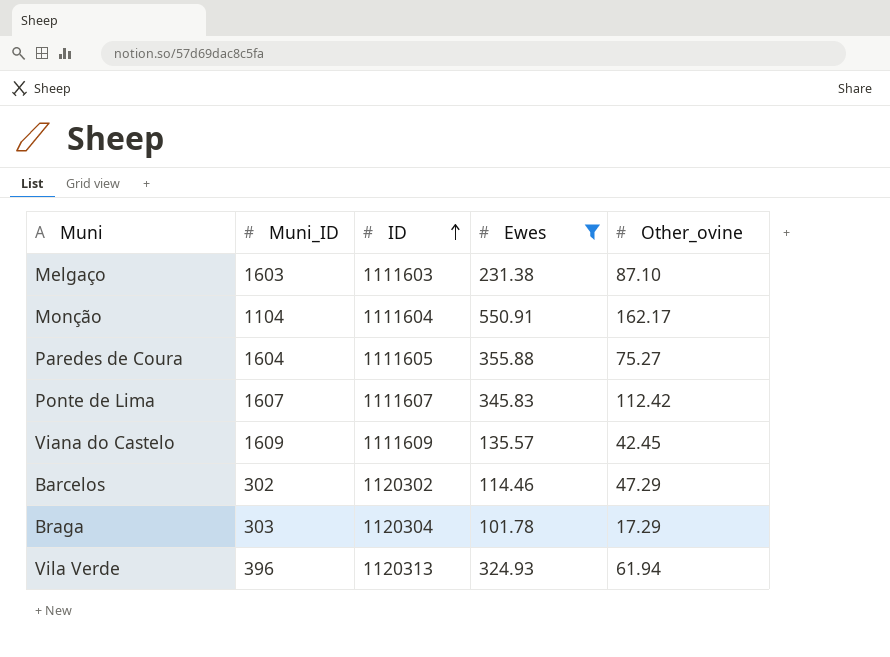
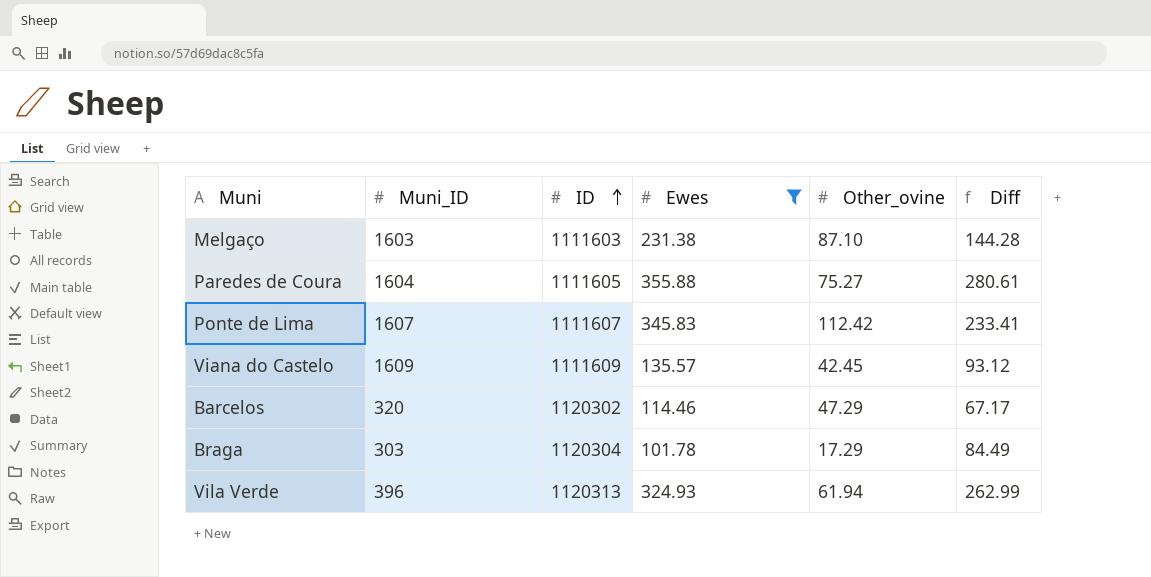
column Diff | formula: none -> [Ewes] - [Other_ovine]
row Monção: 1104 | 1111604 | 550.91 | 162.17 -> none
Barcelos | Muni_ID: 302 -> 320

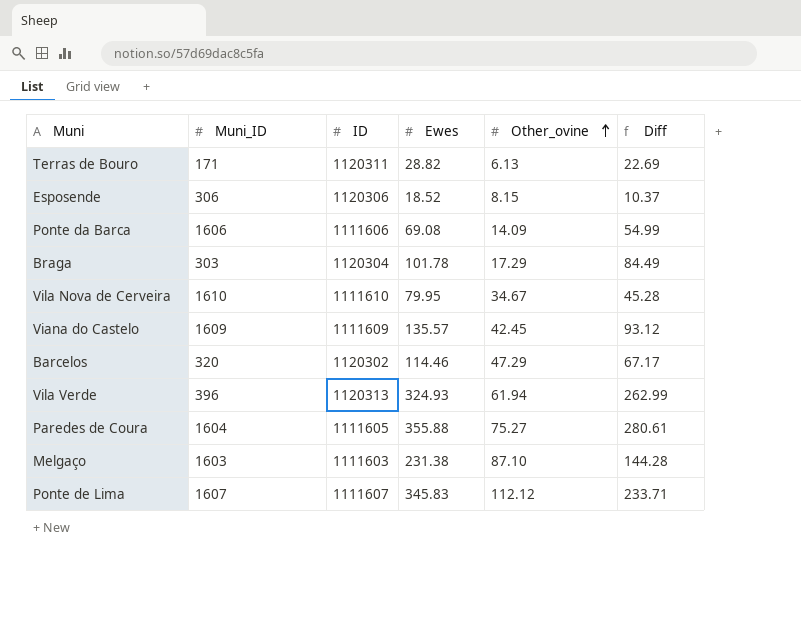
filter: Ewes >= 101.78 -> none
row order: ID ascending -> Other_ovine ascending
Ponte de Lima | Other_ovine: 112.42 -> 112.12
Ponte de Lima | Diff: 233.41 -> 233.71

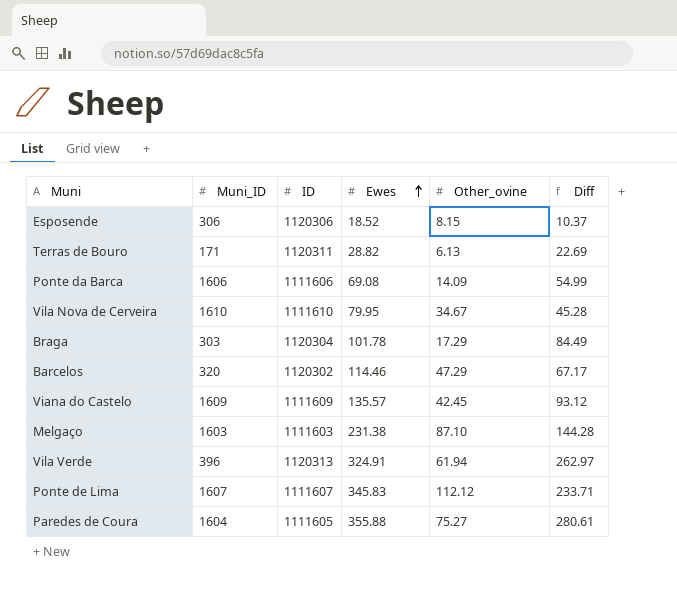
row order: Other_ovine ascending -> Ewes ascending
Vila Verde | Ewes: 324.93 -> 324.91
Vila Verde | Diff: 262.99 -> 262.97

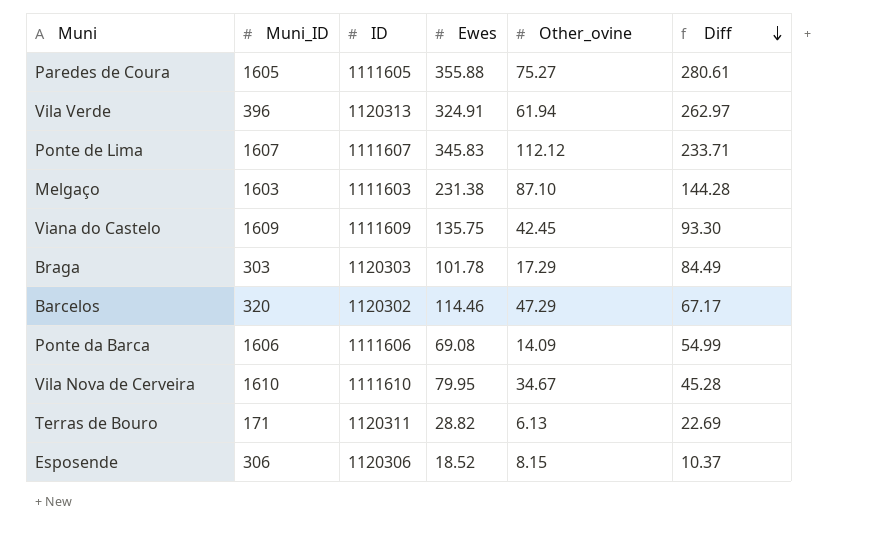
row order: Ewes ascending -> Diff descending
Paredes de Coura | Muni_ID: 1604 -> 1605
Viana do Castelo | Ewes: 135.57 -> 135.75
Viana do Castelo | Diff: 93.12 -> 93.30
Braga | ID: 1120304 -> 1120303

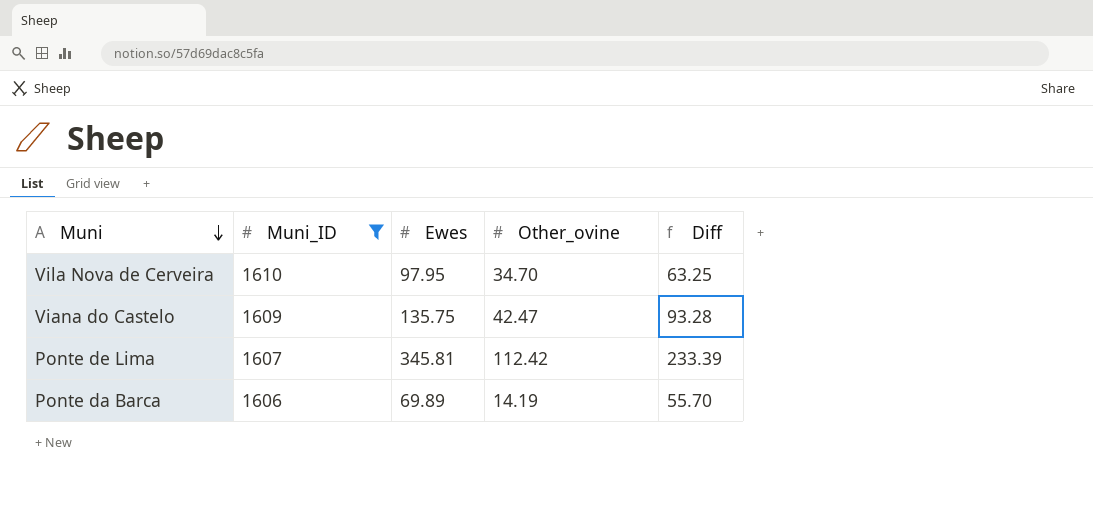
filter: none -> Muni_ID >= 1606
row order: Diff descending -> Muni descending
column ID | position: 3 -> none
Vila Nova de Cerveira | Ewes: 79.95 -> 97.95
Vila Nova de Cerveira | Other_ovine: 34.67 -> 34.70
Vila Nova de Cerveira | Diff: 45.28 -> 63.25
Viana do Castelo | Other_ovine: 42.45 -> 42.47
Viana do Castelo | Diff: 93.30 -> 93.28
Ponte de Lima | Ewes: 345.83 -> 345.81
Ponte de Lima | Other_ovine: 112.12 -> 112.42
Ponte de Lima | Diff: 233.71 -> 233.39
Ponte da Barca | Ewes: 69.08 -> 69.89
Ponte da Barca | Other_ovine: 14.09 -> 14.19
Ponte da Barca | Diff: 54.99 -> 55.70

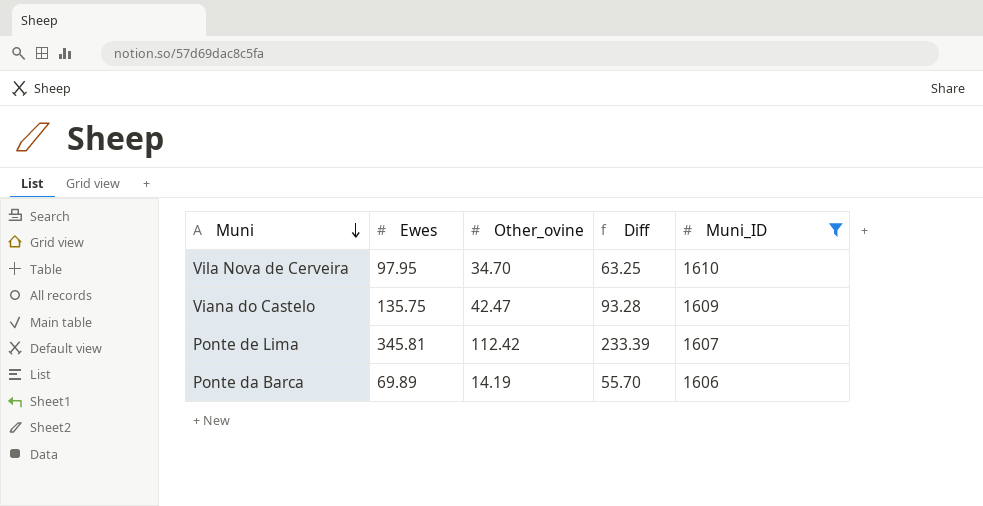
column Muni_ID | position: 2 -> 5

